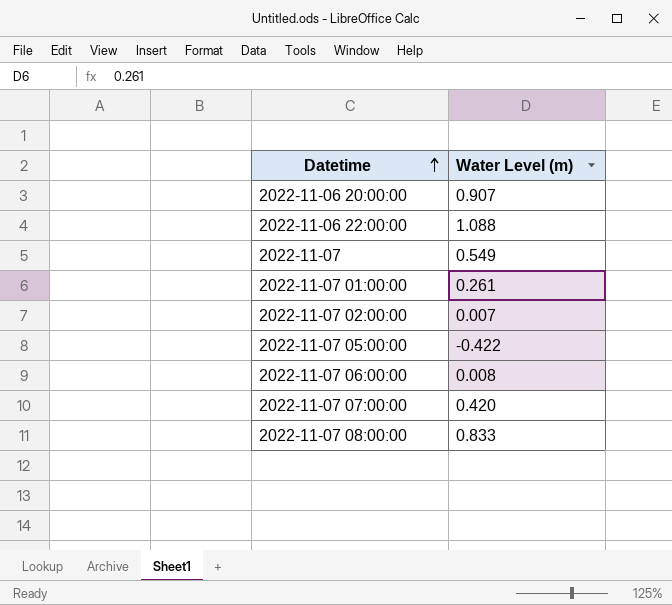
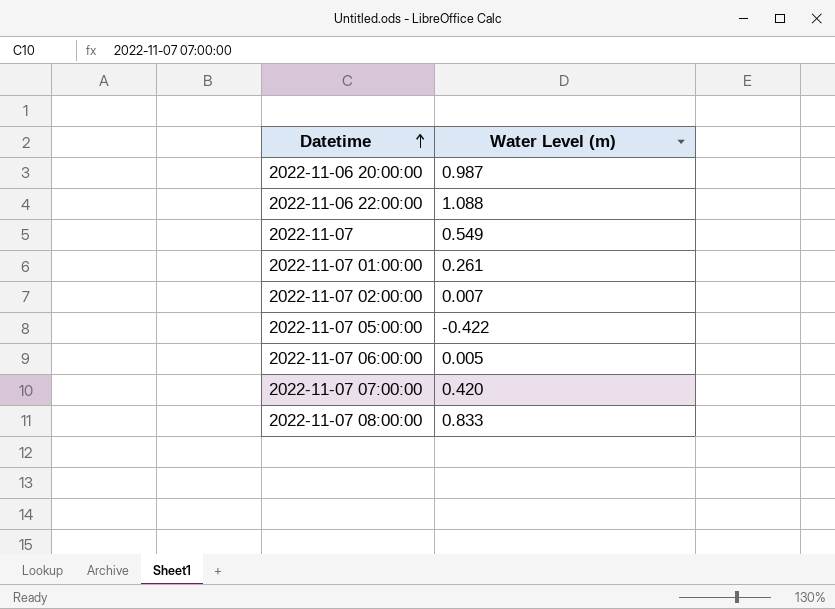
2022-11-06 20:00:00 | Water Level (m): 0.907 -> 0.987
2022-11-07 06:00:00 | Water Level (m): 0.008 -> 0.005

